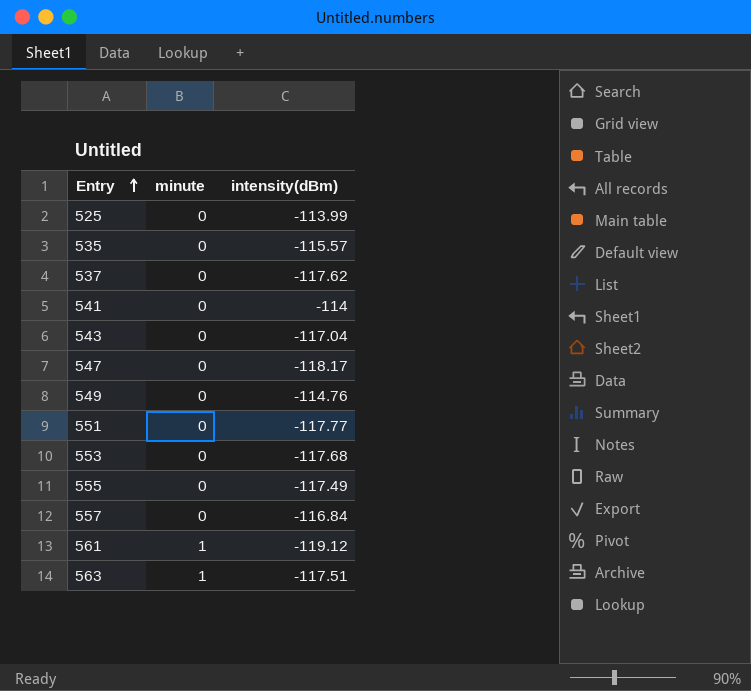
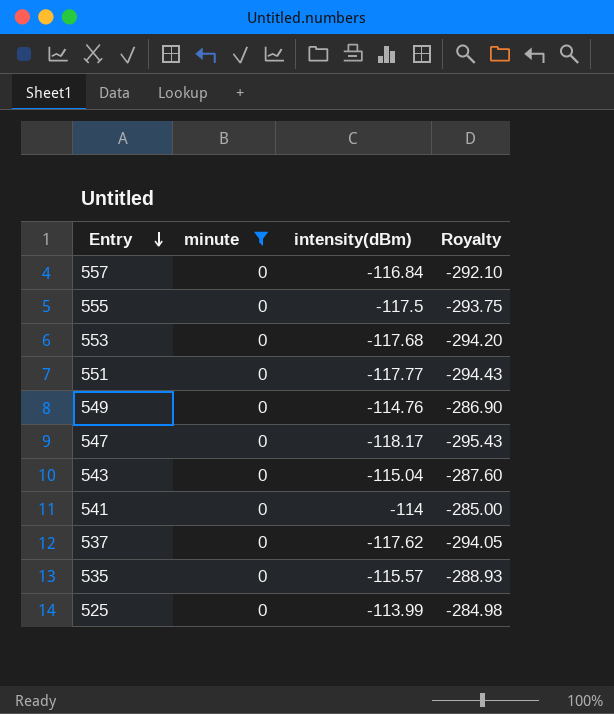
filter: none -> minute = 0
row order: Entry ascending -> Entry descending
column Royalty | formula: none -> [intensity(dBm)] * 2.5
555 | intensity(dBm): -117.49 -> -117.5
543 | intensity(dBm): -117.04 -> -115.04

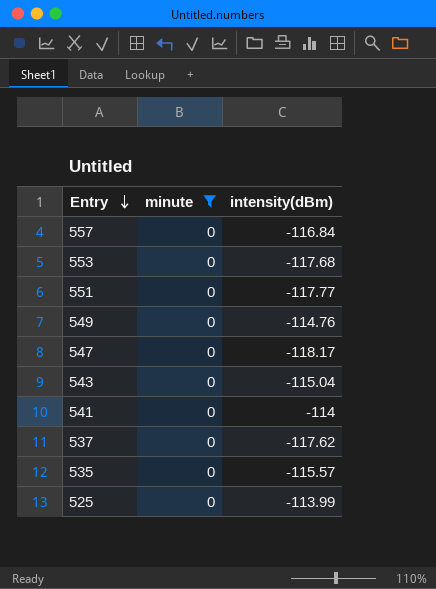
column Royalty | formula: [intensity(dBm)] * 2.5 -> none
row 555: 0 | -117.5 | -293.75 -> none

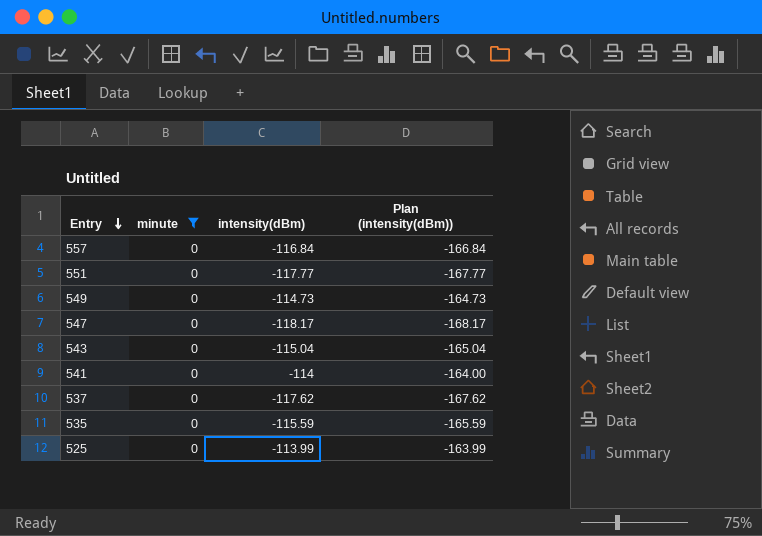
column Plan (intensity(dBm)) | formula: none -> [intensity(dBm)] - 50
row 553: 0 | -117.68 -> none
549 | intensity(dBm): -114.76 -> -114.73
535 | intensity(dBm): -115.57 -> -115.59

